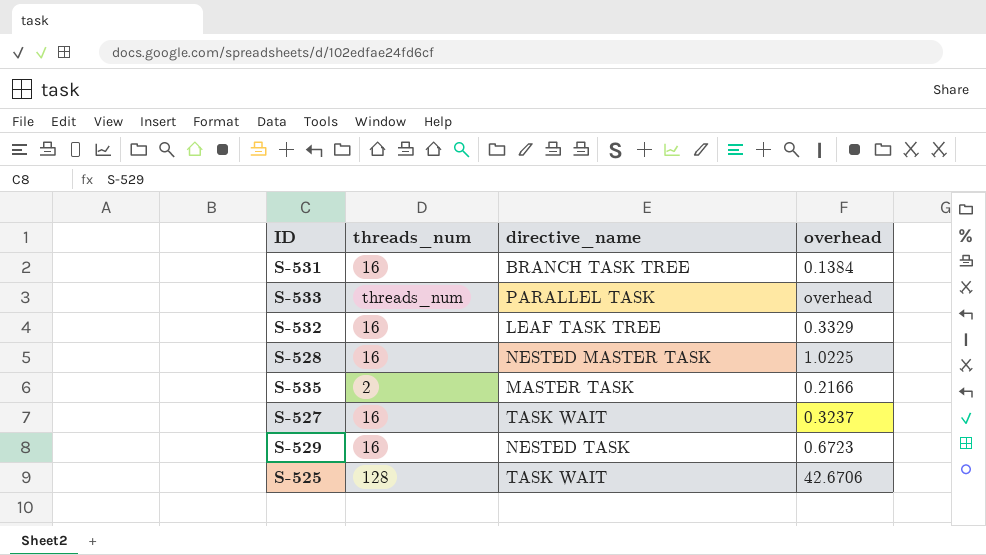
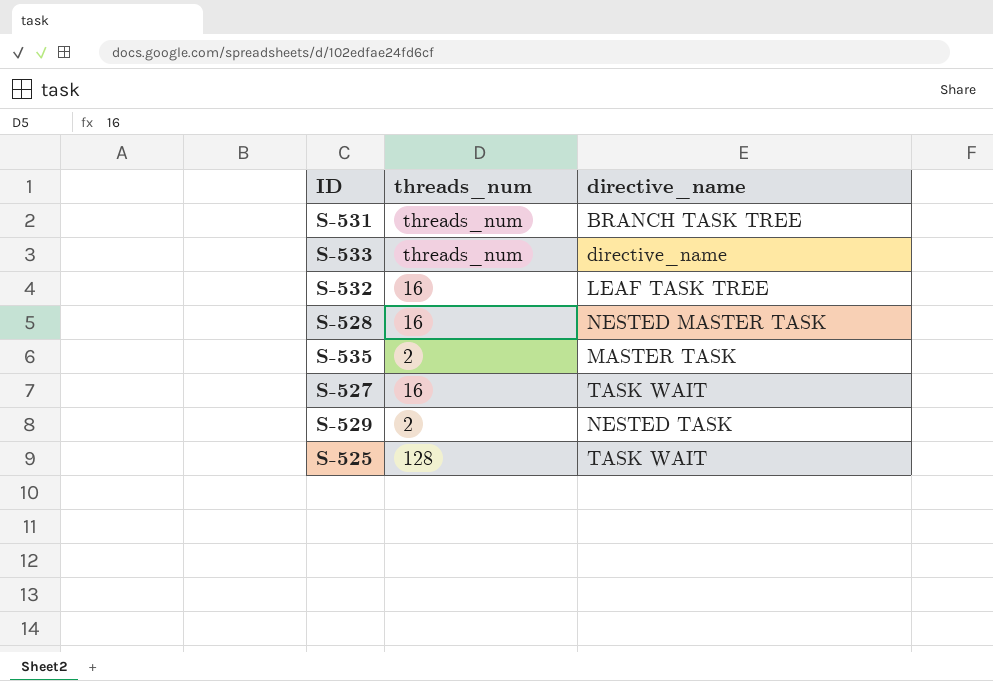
column overhead | position: 4 -> none
S-531 | threads_num: 16 -> threads_num
S-533 | directive_name: PARALLEL TASK -> directive_name
S-529 | threads_num: 16 -> 2

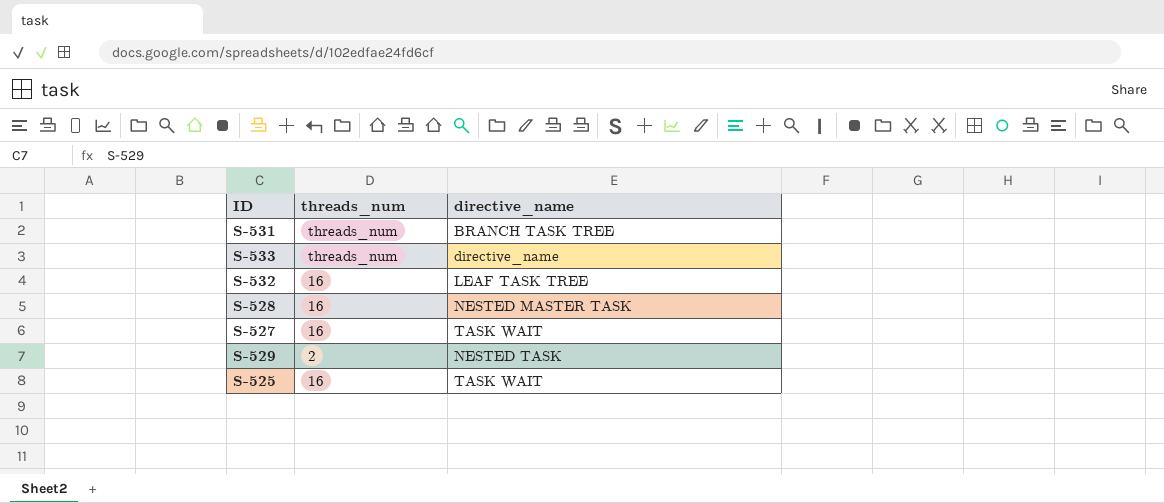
row S-535: 2 | MASTER TASK -> none
S-525 | threads_num: 128 -> 16

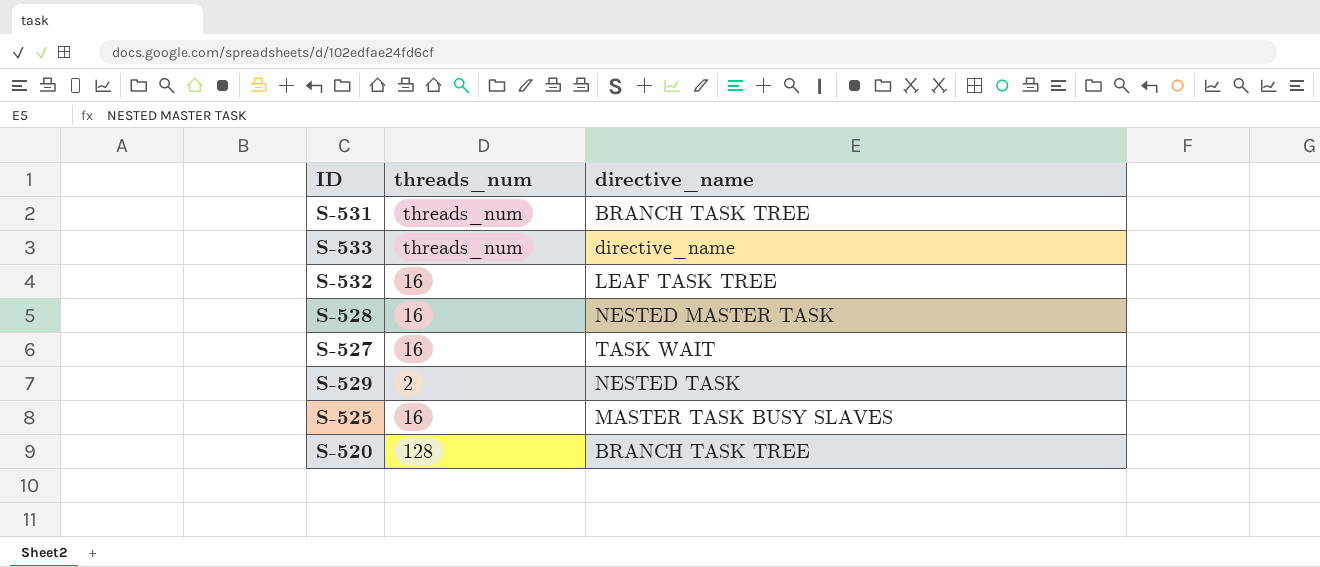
S-525 | directive_name: TASK WAIT -> MASTER TASK BUSY SLAVES
row S-520: none -> 128 | BRANCH TASK TREE

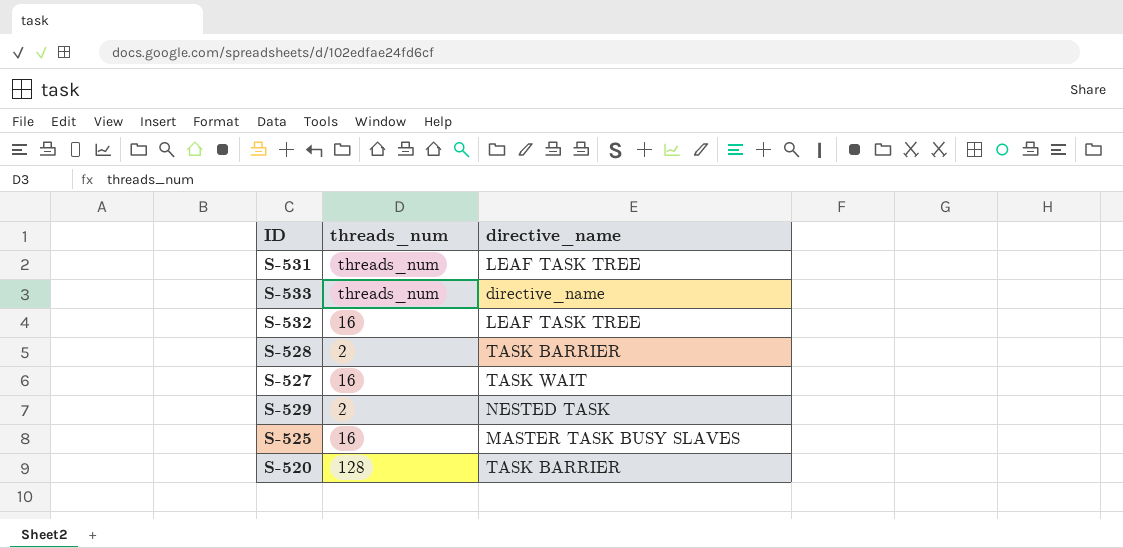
S-531 | directive_name: BRANCH TASK TREE -> LEAF TASK TREE
S-528 | threads_num: 16 -> 2
S-528 | directive_name: NESTED MASTER TASK -> TASK BARRIER
S-520 | directive_name: BRANCH TASK TREE -> TASK BARRIER

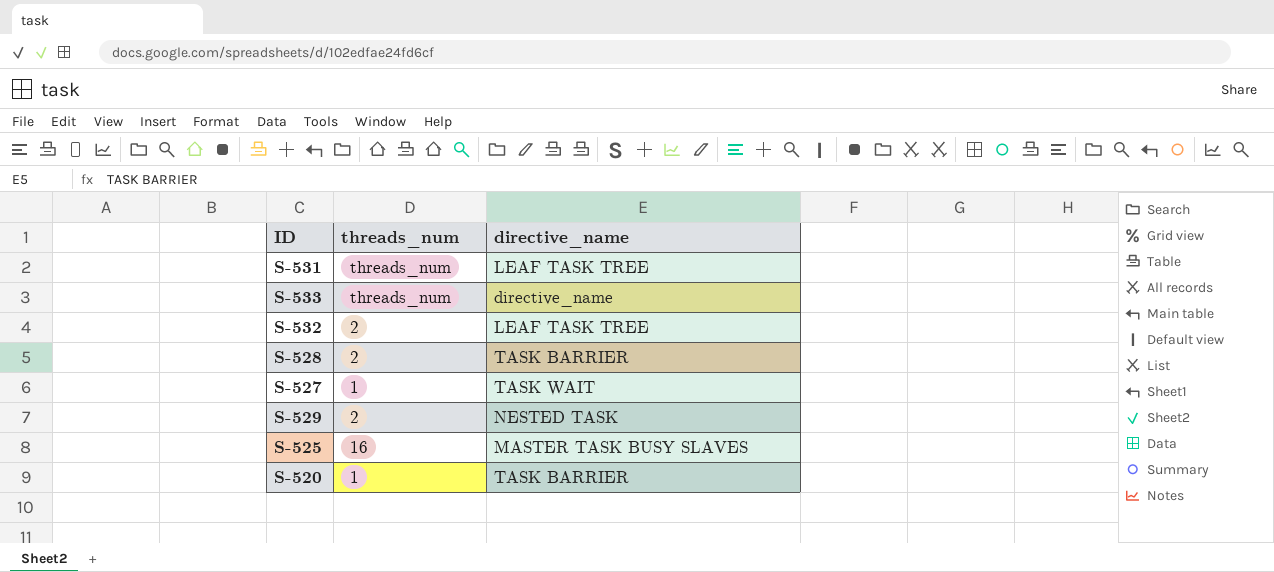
S-532 | threads_num: 16 -> 2
S-527 | threads_num: 16 -> 1
S-520 | threads_num: 128 -> 1

